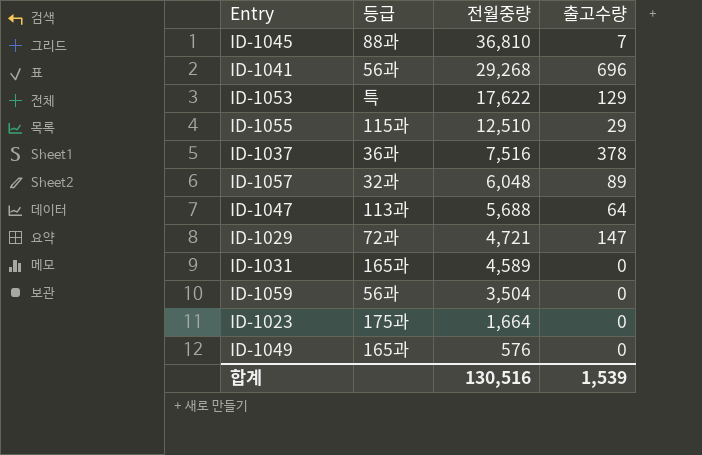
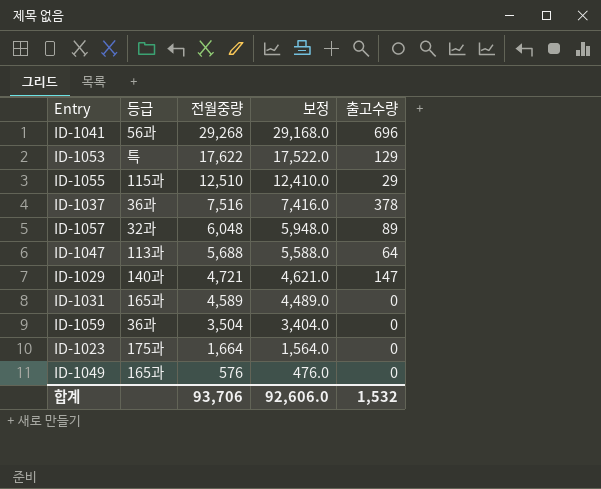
column 보정 | formula: none -> [전월중량] - 100
row ID-1045: 88과 | 36,810 | 7 -> none
ID-1029 | 등급: 72과 -> 140과
ID-1059 | 등급: 56과 -> 36과
합계 | 전월중량: 130,516 -> 93,706
합계 | 출고수량: 1,539 -> 1,532

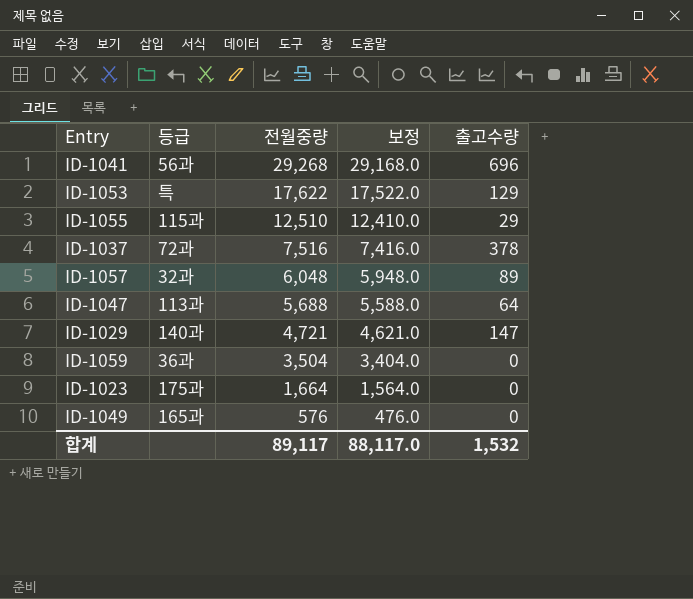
row ID-1031: 165과 | 4,589 | 4,489.0 | 0 -> none
ID-1037 | 등급: 36과 -> 72과
합계 | 전월중량: 93,706 -> 89,117
합계 | 보정: 92,606.0 -> 88,117.0

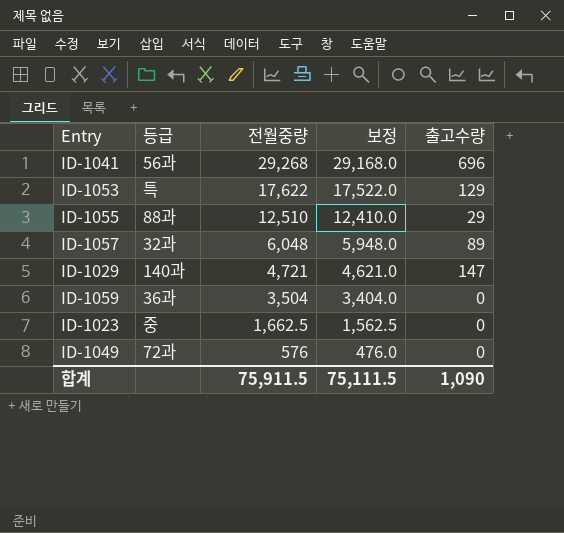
row ID-1037: 72과 | 7,516 | 7,416.0 | 378 -> none
row ID-1047: 113과 | 5,688 | 5,588.0 | 64 -> none
ID-1055 | 등급: 115과 -> 88과
ID-1023 | 등급: 175과 -> 중
ID-1023 | 전월중량: 1,664 -> 1,662.5
ID-1023 | 보정: 1,564.0 -> 1,562.5
ID-1049 | 등급: 165과 -> 72과
합계 | 전월중량: 89,117 -> 75,911.5
합계 | 보정: 88,117.0 -> 75,111.5
합계 | 출고수량: 1,532 -> 1,090

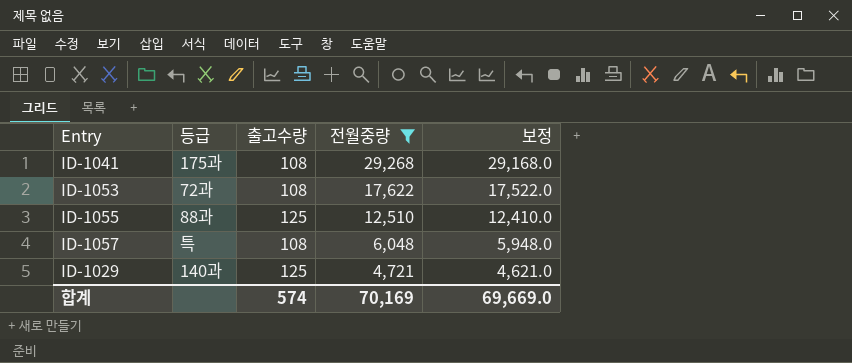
filter: none -> 전월중량 >= 4,721
column 출고수량 | position: 5 -> 3
ID-1041 | 등급: 56과 -> 175과
ID-1041 | 출고수량: 696 -> 108
ID-1053 | 등급: 특 -> 72과
ID-1053 | 출고수량: 129 -> 108
ID-1055 | 출고수량: 29 -> 125
ID-1057 | 등급: 32과 -> 특
ID-1057 | 출고수량: 89 -> 108
ID-1029 | 출고수량: 147 -> 125
합계 | 출고수량: 1,090 -> 574
합계 | 전월중량: 75,911.5 -> 70,169
합계 | 보정: 75,111.5 -> 69,669.0

